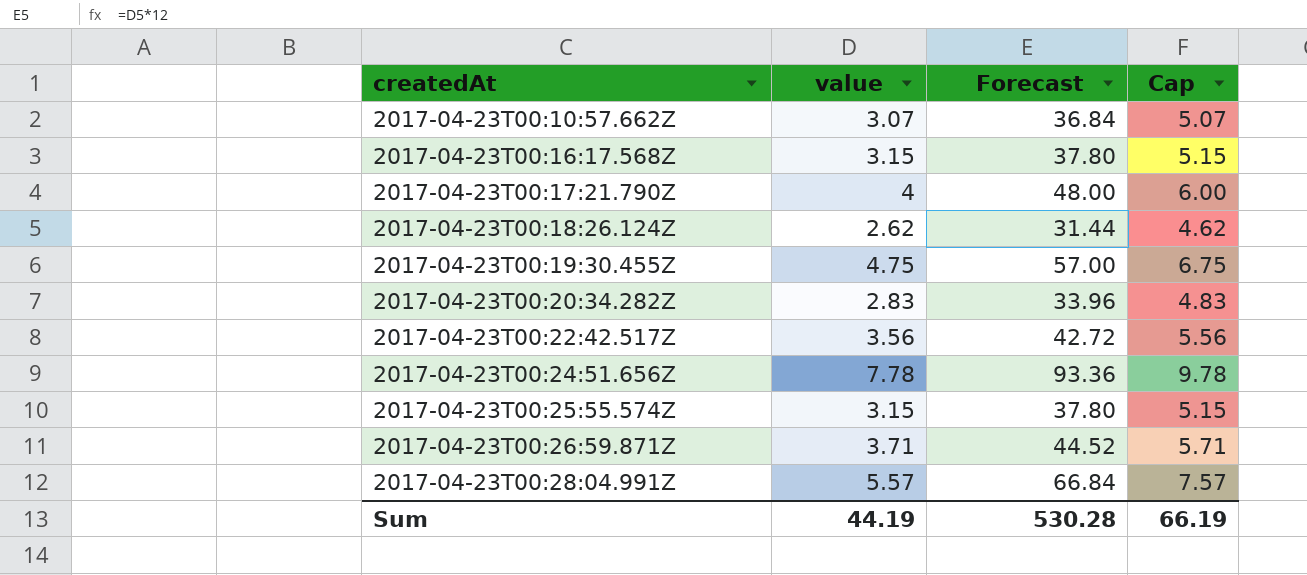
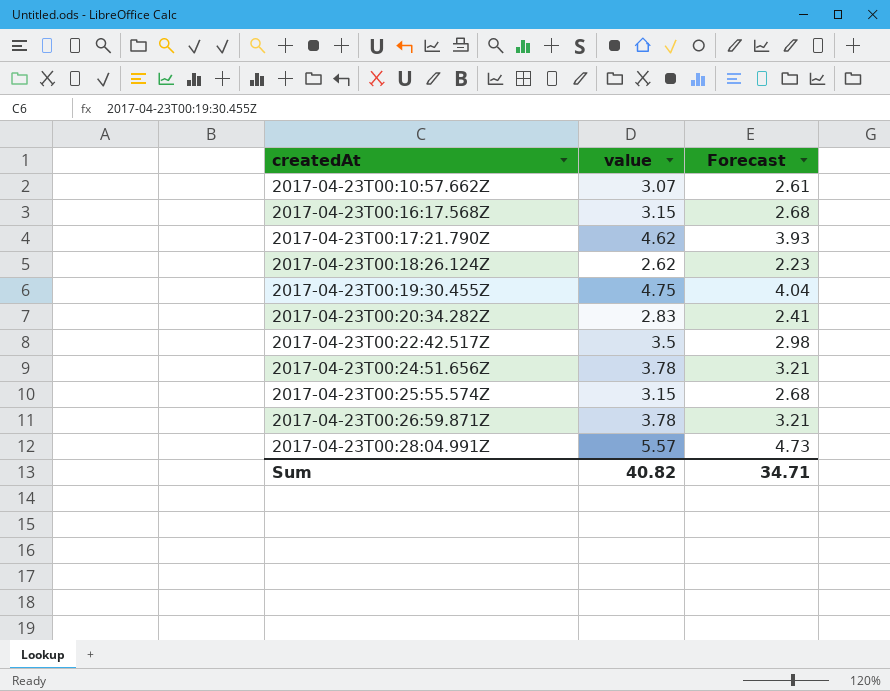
column Cap | formula: [value] + 2 -> none
column Forecast | formula: [value] * 12 -> [value] * 0.85
2017-04-23T00:17:21.790Z | value: 4 -> 4.62
2017-04-23T00:22:42.517Z | value: 3.56 -> 3.5
2017-04-23T00:24:51.656Z | value: 7.78 -> 3.78
2017-04-23T00:26:59.871Z | value: 3.71 -> 3.78
Sum | value: 44.19 -> 40.82
Sum | Forecast: 530.28 -> 34.71

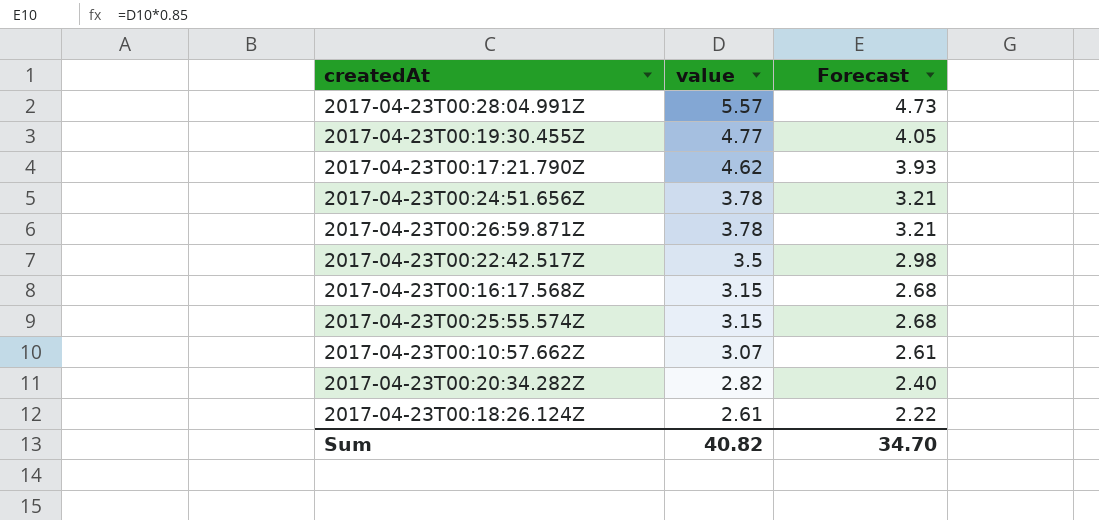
row order: createdAt ascending -> value descending
2017-04-23T00:19:30.455Z | value: 4.75 -> 4.77
2017-04-23T00:19:30.455Z | Forecast: 4.04 -> 4.05
2017-04-23T00:20:34.282Z | value: 2.83 -> 2.82
2017-04-23T00:20:34.282Z | Forecast: 2.41 -> 2.40
2017-04-23T00:18:26.124Z | value: 2.62 -> 2.61
2017-04-23T00:18:26.124Z | Forecast: 2.23 -> 2.22
Sum | Forecast: 34.71 -> 34.70

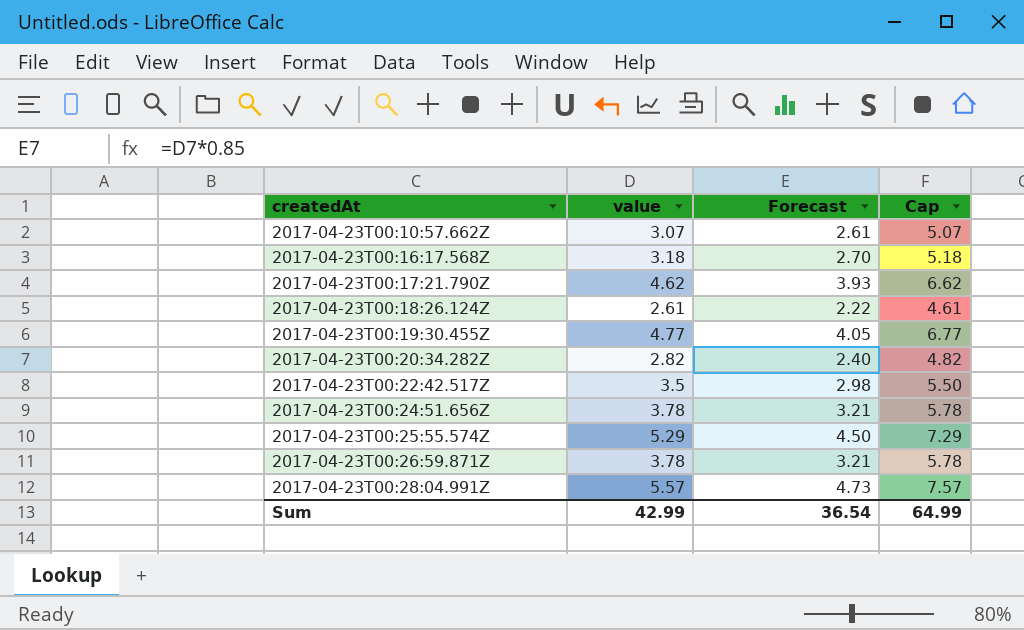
row order: value descending -> createdAt ascending
column Cap | formula: none -> [value] + 2
2017-04-23T00:16:17.568Z | value: 3.15 -> 3.18
2017-04-23T00:16:17.568Z | Forecast: 2.68 -> 2.70
2017-04-23T00:25:55.574Z | value: 3.15 -> 5.29
2017-04-23T00:25:55.574Z | Forecast: 2.68 -> 4.50
Sum | value: 40.82 -> 42.99
Sum | Forecast: 34.70 -> 36.54

